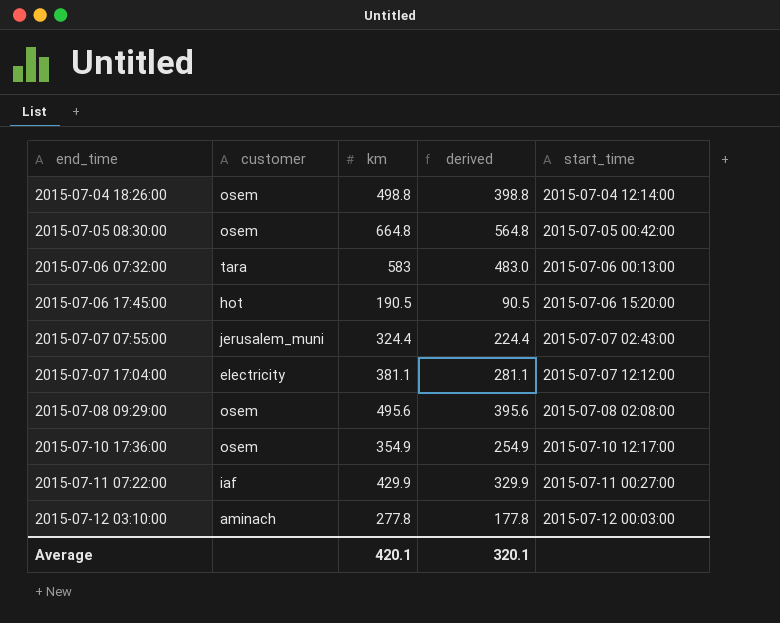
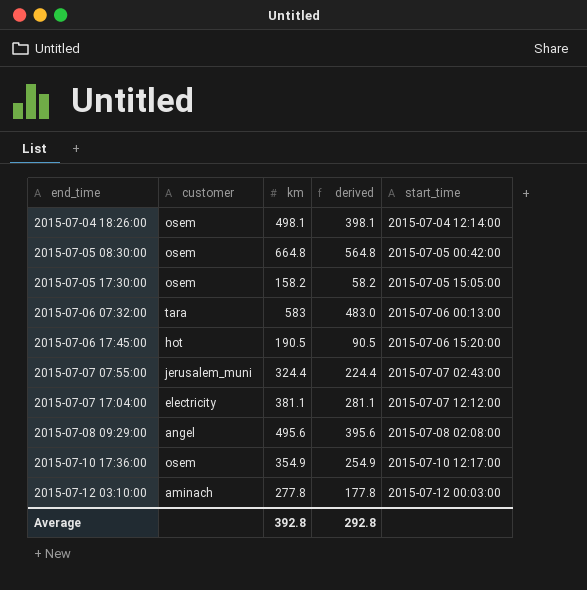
row 2015-07-11 07:22:00: iaf | 429.9 | 329.9 | 2015-07-11 00:27:00 -> none
2015-07-04 18:26:00 | km: 498.8 -> 498.1
2015-07-04 18:26:00 | derived: 398.8 -> 398.1
row 2015-07-05 17:30:00: none -> osem | 158.2 | 58.2 | 2015-07-05 15:05:00
2015-07-08 09:29:00 | customer: osem -> angel
Average | km: 420.1 -> 392.8
Average | derived: 320.1 -> 292.8

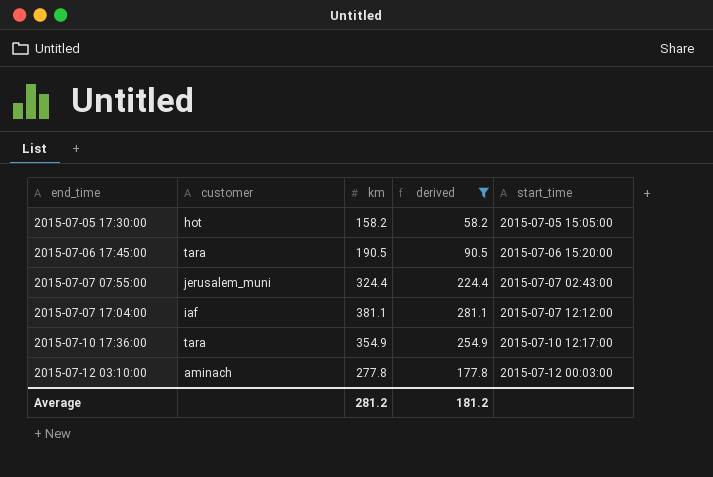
filter: none -> derived <= 281.1
2015-07-05 17:30:00 | customer: osem -> hot
2015-07-06 17:45:00 | customer: hot -> tara
2015-07-07 17:04:00 | customer: electricity -> iaf
2015-07-10 17:36:00 | customer: osem -> tara
Average | km: 392.8 -> 281.2
Average | derived: 292.8 -> 181.2

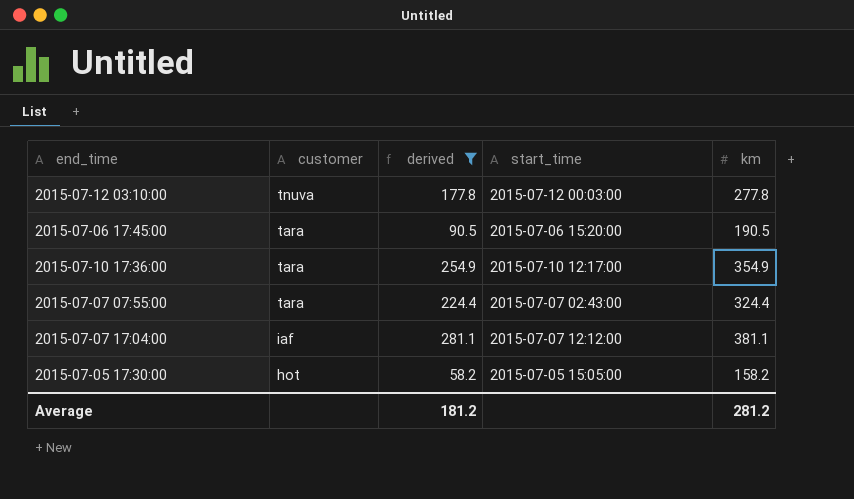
row order: end_time ascending -> customer descending
column km | position: 3 -> 5
2015-07-12 03:10:00 | customer: aminach -> tnuva
2015-07-07 07:55:00 | customer: jerusalem_muni -> tara

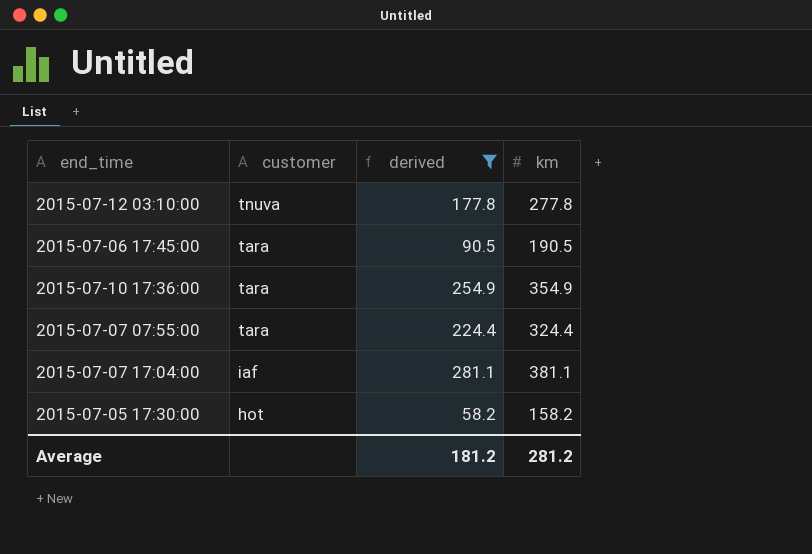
column start_time | position: 4 -> none

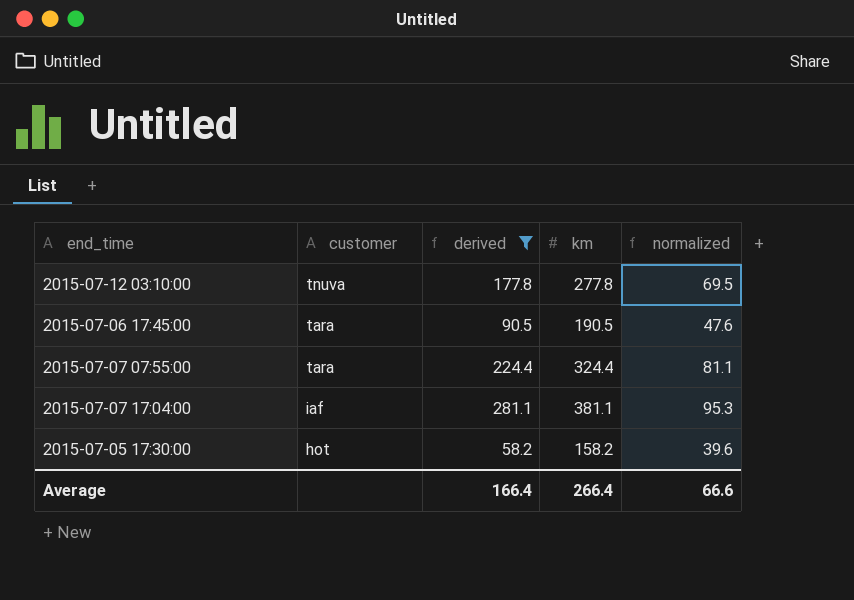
column normalized | formula: none -> [km] * 0.25
row 2015-07-10 17:36:00: tara | 254.9 | 354.9 -> none
Average | derived: 181.2 -> 166.4
Average | km: 281.2 -> 266.4

